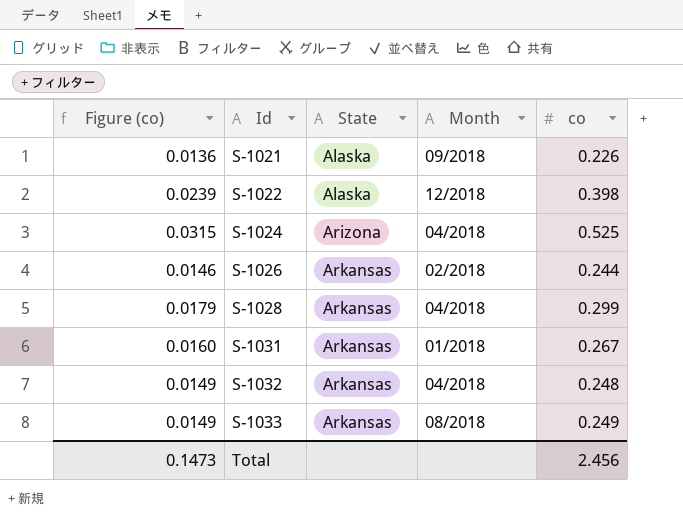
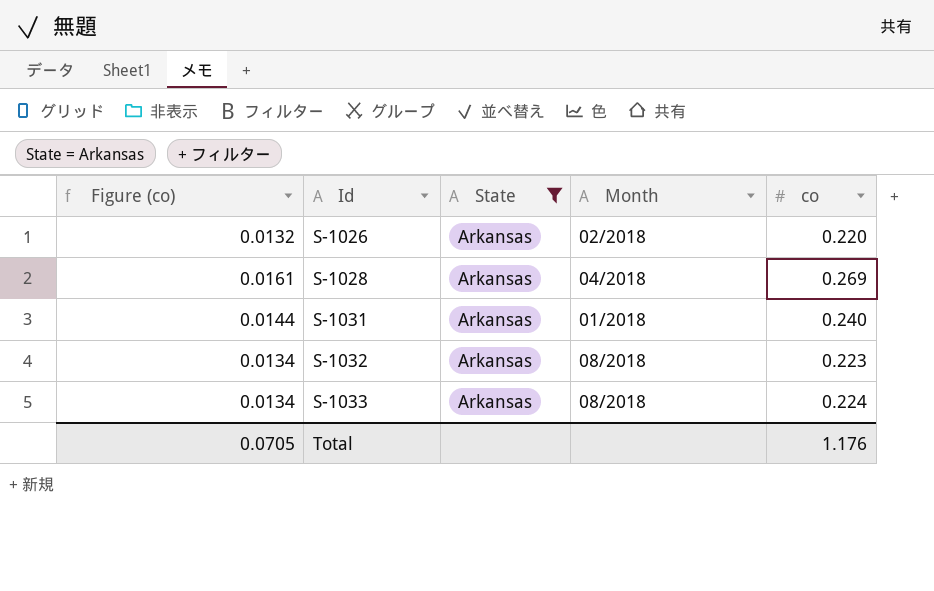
filter: none -> State = Arkansas
S-1026 | Figure (co): 0.0146 -> 0.0132
S-1026 | co: 0.244 -> 0.220
S-1028 | Figure (co): 0.0179 -> 0.0161
S-1028 | co: 0.299 -> 0.269
S-1031 | Figure (co): 0.0160 -> 0.0144
S-1031 | co: 0.267 -> 0.240
S-1032 | Figure (co): 0.0149 -> 0.0134
S-1032 | Month: 04/2018 -> 08/2018
S-1032 | co: 0.248 -> 0.223
S-1033 | Figure (co): 0.0149 -> 0.0134
S-1033 | co: 0.249 -> 0.224
Total | Figure (co): 0.1473 -> 0.0705
Total | co: 2.456 -> 1.176

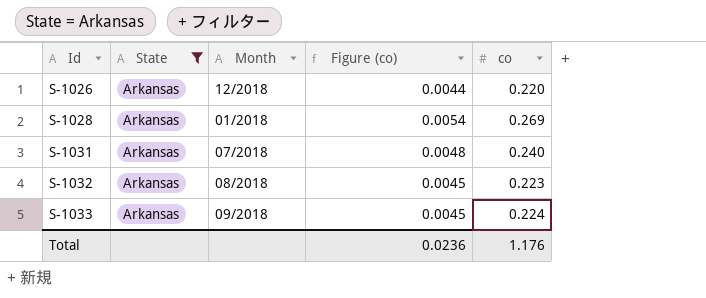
column Figure (co) | formula: [co] * 0.06 -> [co] * 0.02
column Figure (co) | position: 1 -> 4
S-1026 | Month: 02/2018 -> 12/2018
S-1028 | Month: 04/2018 -> 01/2018
S-1031 | Month: 01/2018 -> 07/2018
S-1033 | Month: 08/2018 -> 09/2018
Total | Figure (co): 0.0705 -> 0.0236

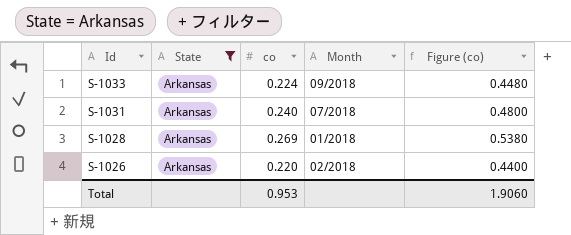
row order: Id ascending -> Id descending
column co | position: 5 -> 3
column Figure (co) | formula: [co] * 0.02 -> [co] * 2
row S-1032: Arkansas | 08/2018 | 0.0045 | 0.223 -> none
S-1026 | Month: 12/2018 -> 02/2018
Total | co: 1.176 -> 0.953
Total | Figure (co): 0.0236 -> 1.9060

